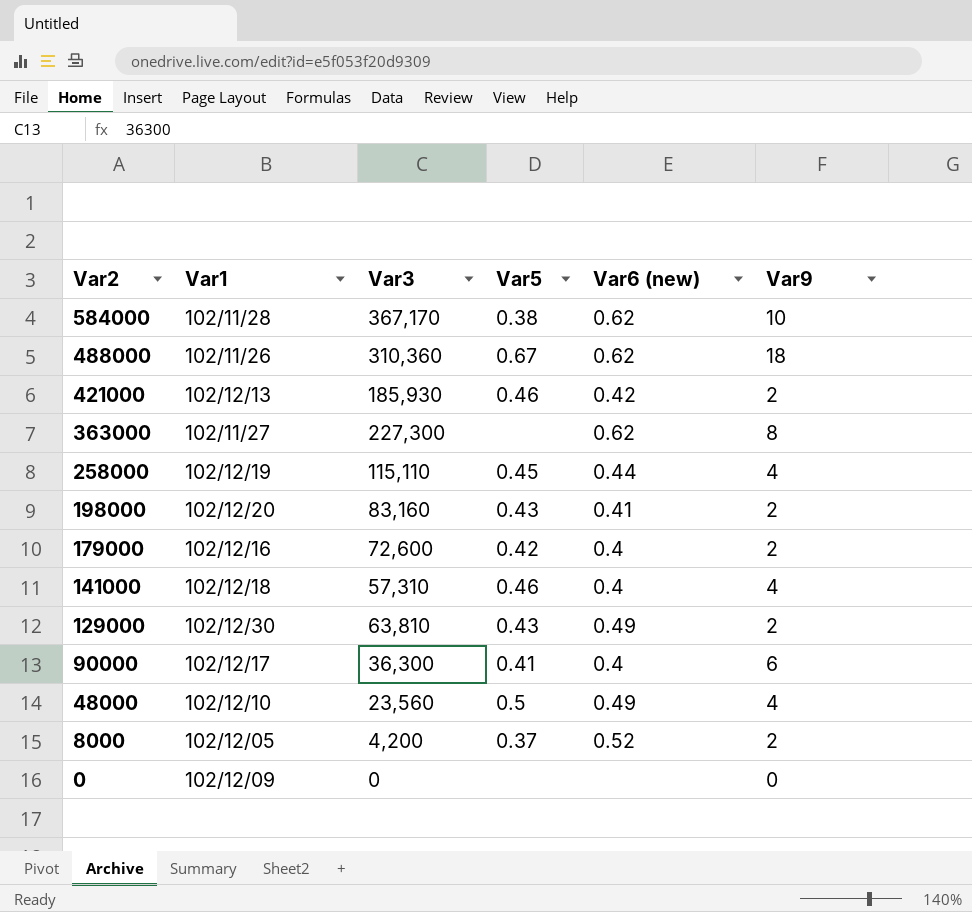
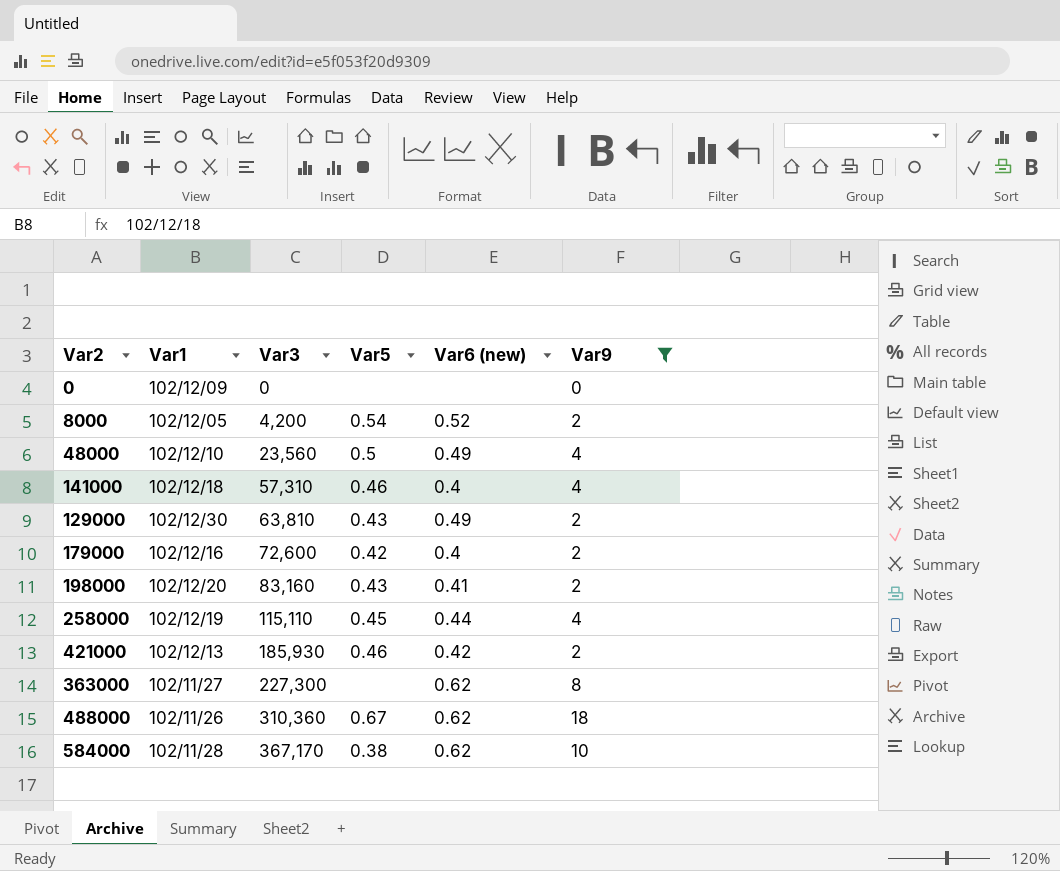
filter: none -> Var9 != 6
row order: Var2 descending -> Var3 ascending
8000 | Var5: 0.37 -> 0.54

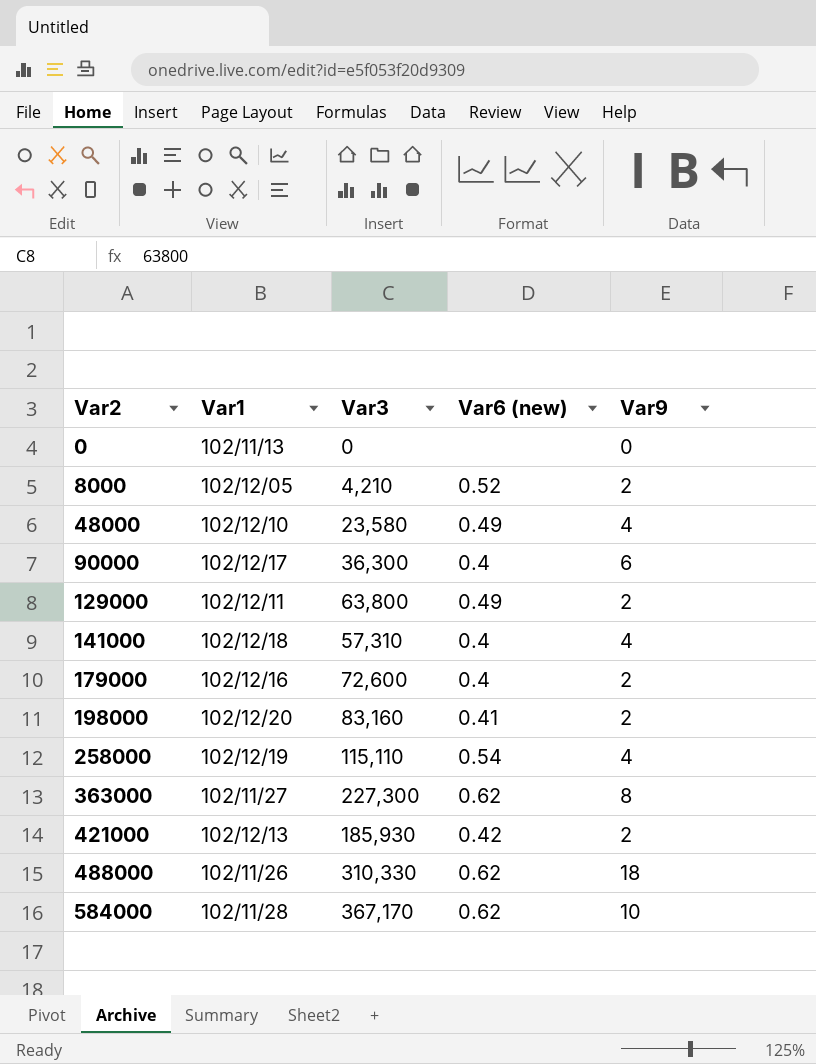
filter: Var9 != 6 -> none
row order: Var3 ascending -> Var2 ascending
column Var5 | position: 4 -> none
0 | Var1: 102/12/09 -> 102/11/13
8000 | Var3: 4,200 -> 4,210
48000 | Var3: 23,560 -> 23,580
129000 | Var1: 102/12/30 -> 102/12/11
129000 | Var3: 63,810 -> 63,800
258000 | Var6 (new): 0.44 -> 0.54
488000 | Var3: 310,360 -> 310,330

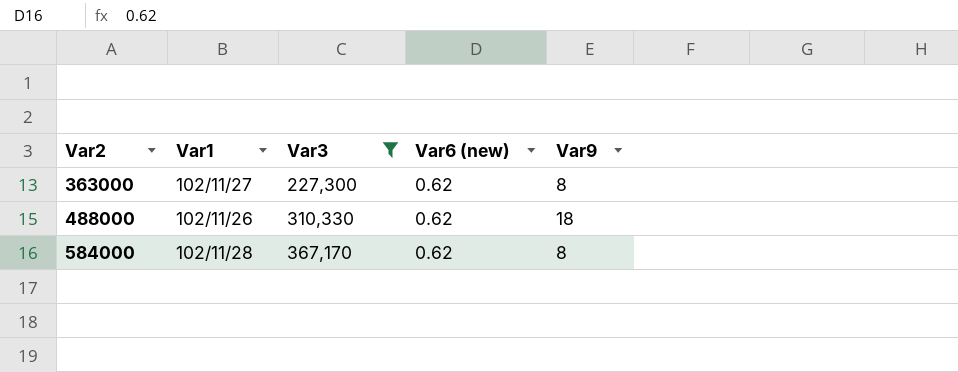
filter: none -> Var3 >= 227,300
584000 | Var9: 10 -> 8

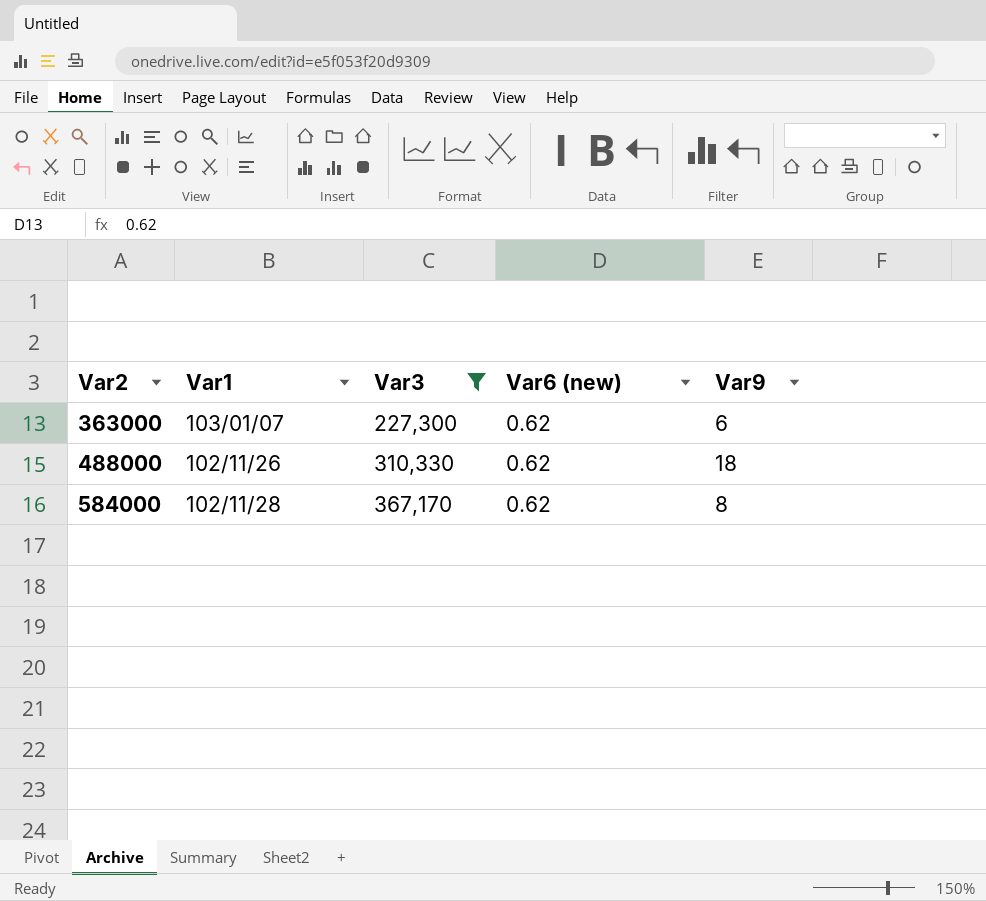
363000 | Var1: 102/11/27 -> 103/01/07
363000 | Var9: 8 -> 6

